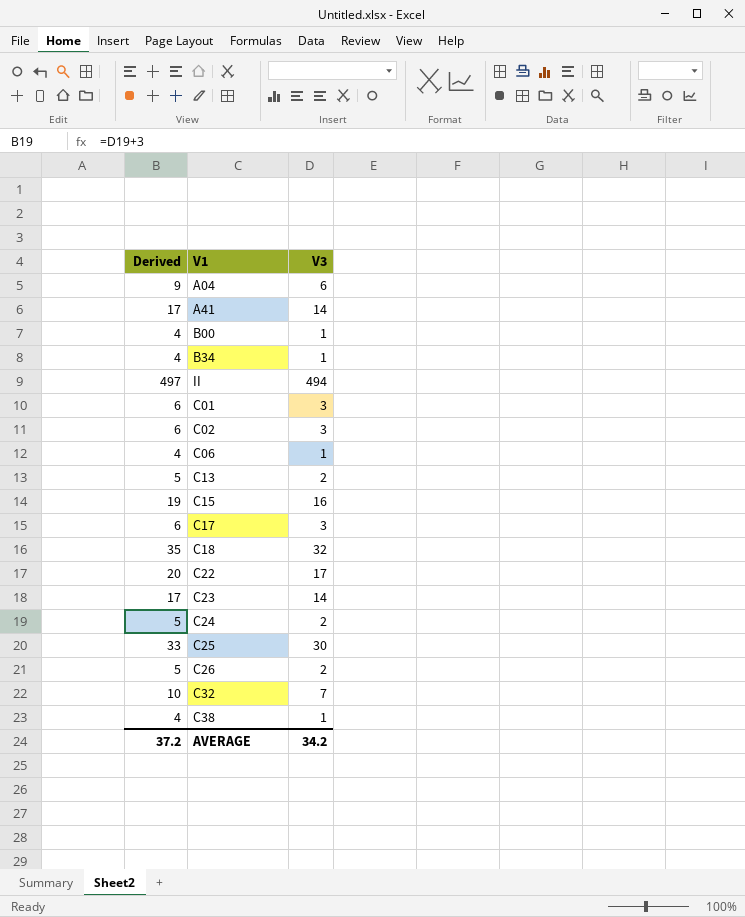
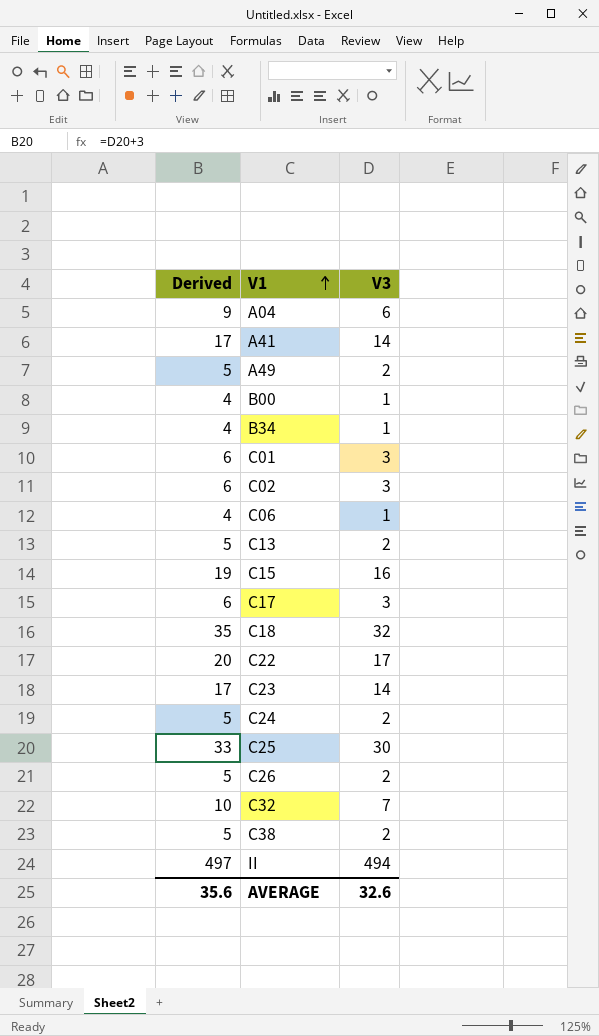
row order: none -> V1 ascending
row A49: none -> 5 | 2
C38 | Derived: 4 -> 5
C38 | V3: 1 -> 2
AVERAGE | Derived: 37.2 -> 35.6
AVERAGE | V3: 34.2 -> 32.6

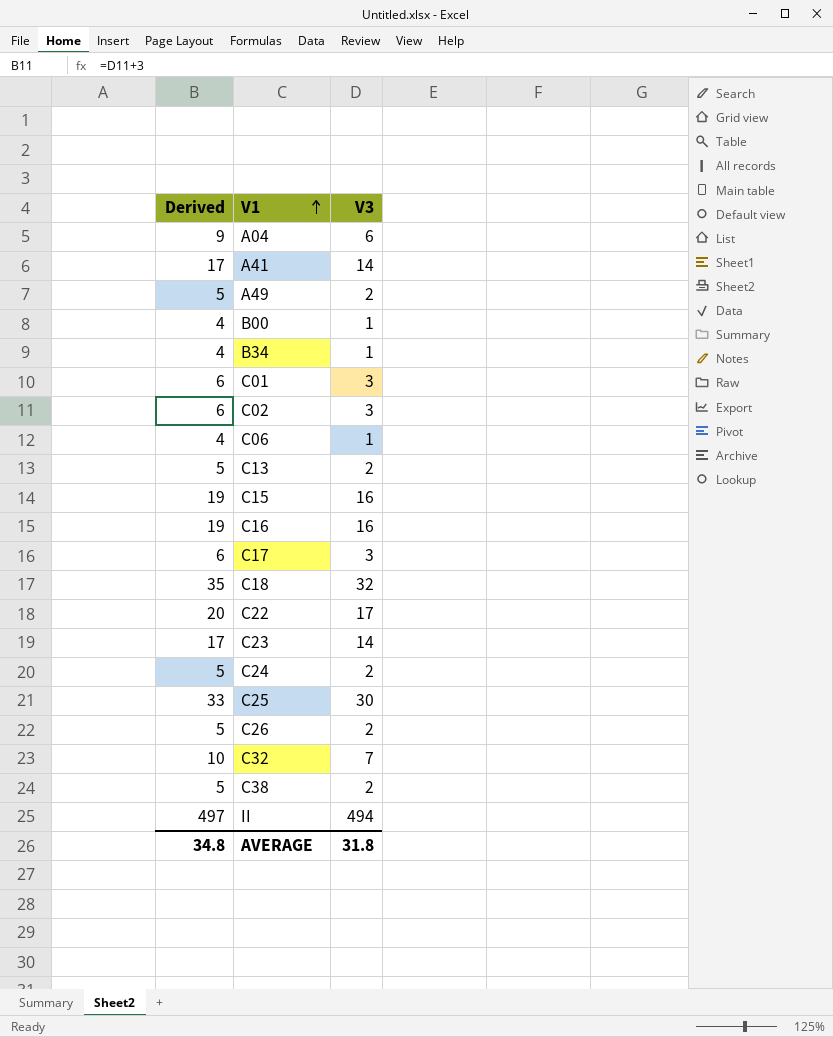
row C16: none -> 19 | 16
AVERAGE | Derived: 35.6 -> 34.8
AVERAGE | V3: 32.6 -> 31.8

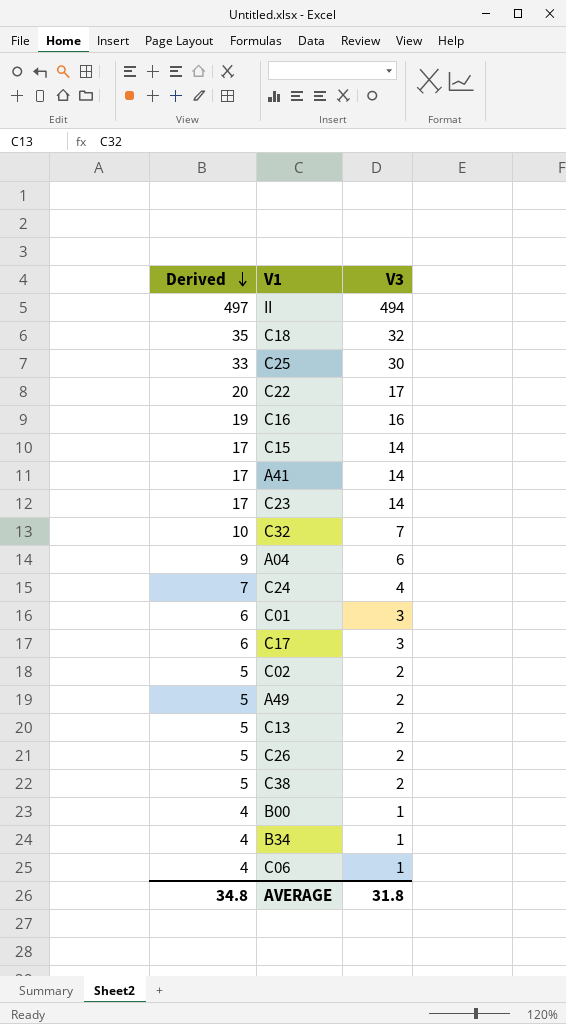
row order: V1 ascending -> Derived descending
C15 | Derived: 19 -> 17
C15 | V3: 16 -> 14
C24 | Derived: 5 -> 7
C24 | V3: 2 -> 4
C02 | Derived: 6 -> 5
C02 | V3: 3 -> 2

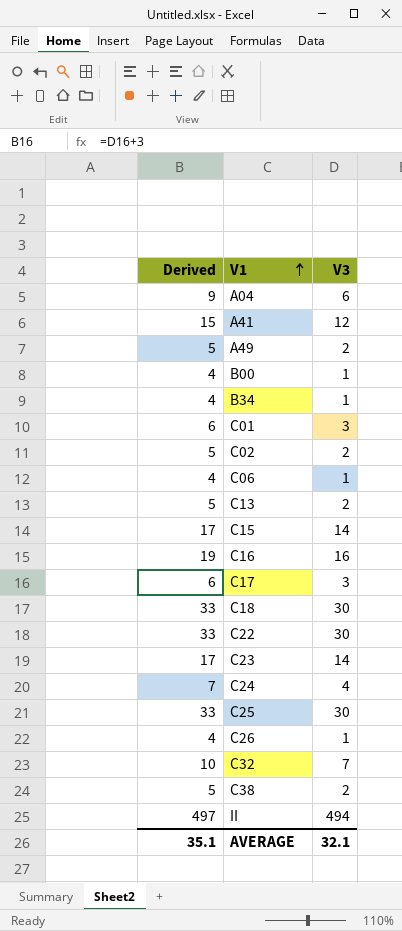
row order: Derived descending -> V1 ascending
A41 | Derived: 17 -> 15
A41 | V3: 14 -> 12
C18 | Derived: 35 -> 33
C18 | V3: 32 -> 30
C22 | Derived: 20 -> 33
C22 | V3: 17 -> 30
C26 | Derived: 5 -> 4
C26 | V3: 2 -> 1
AVERAGE | Derived: 34.8 -> 35.1
AVERAGE | V3: 31.8 -> 32.1

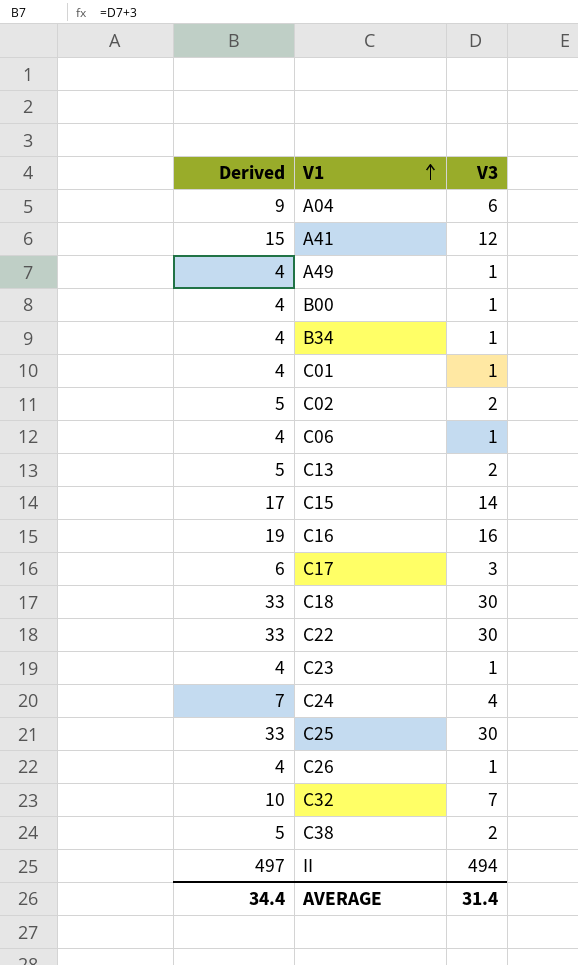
A49 | Derived: 5 -> 4
A49 | V3: 2 -> 1
C01 | Derived: 6 -> 4
C01 | V3: 3 -> 1
C23 | Derived: 17 -> 4
C23 | V3: 14 -> 1
AVERAGE | Derived: 35.1 -> 34.4
AVERAGE | V3: 32.1 -> 31.4

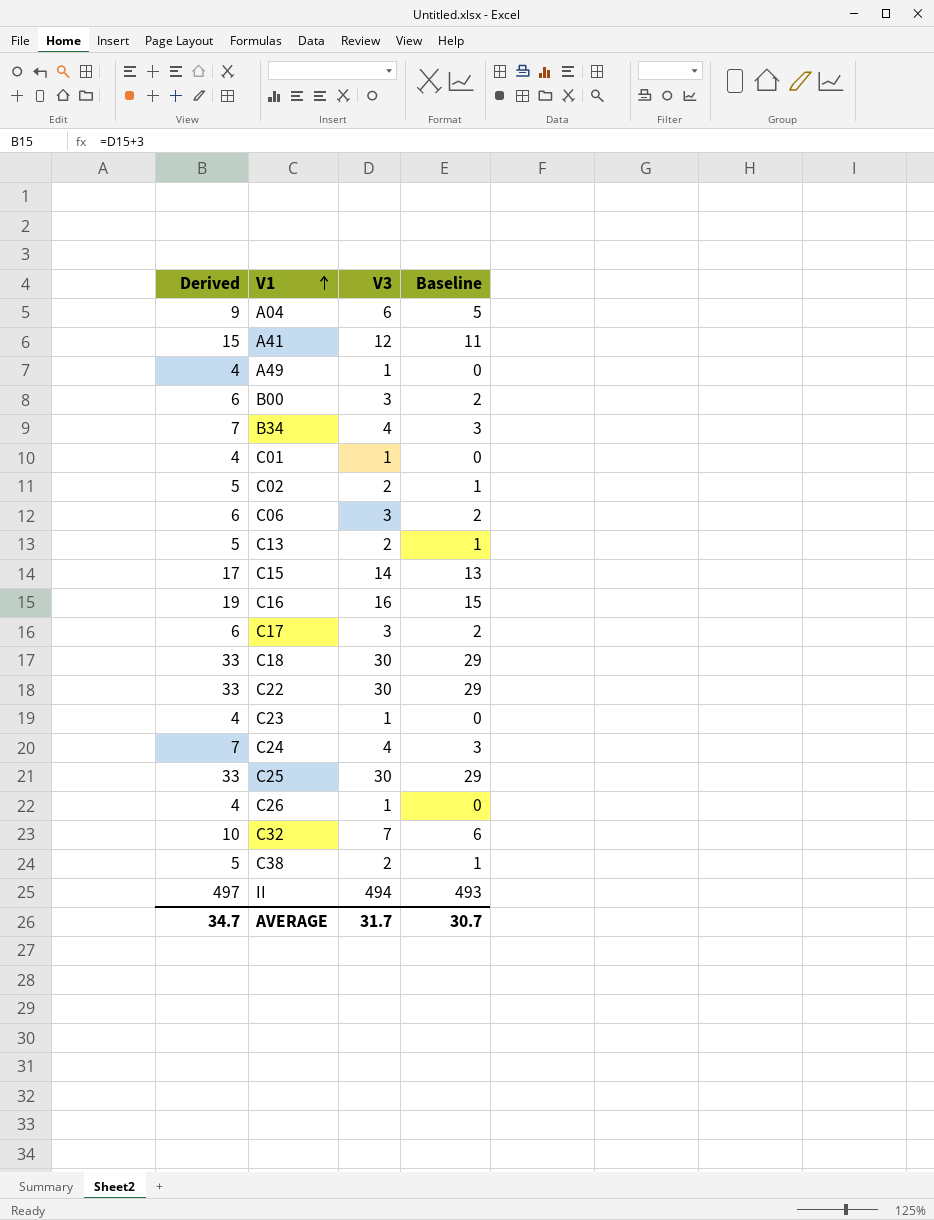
column Baseline | formula: none -> [V3] - 1
B00 | Derived: 4 -> 6
B00 | V3: 1 -> 3
B34 | Derived: 4 -> 7
B34 | V3: 1 -> 4
C06 | Derived: 4 -> 6
C06 | V3: 1 -> 3
AVERAGE | Derived: 34.4 -> 34.7
AVERAGE | V3: 31.4 -> 31.7

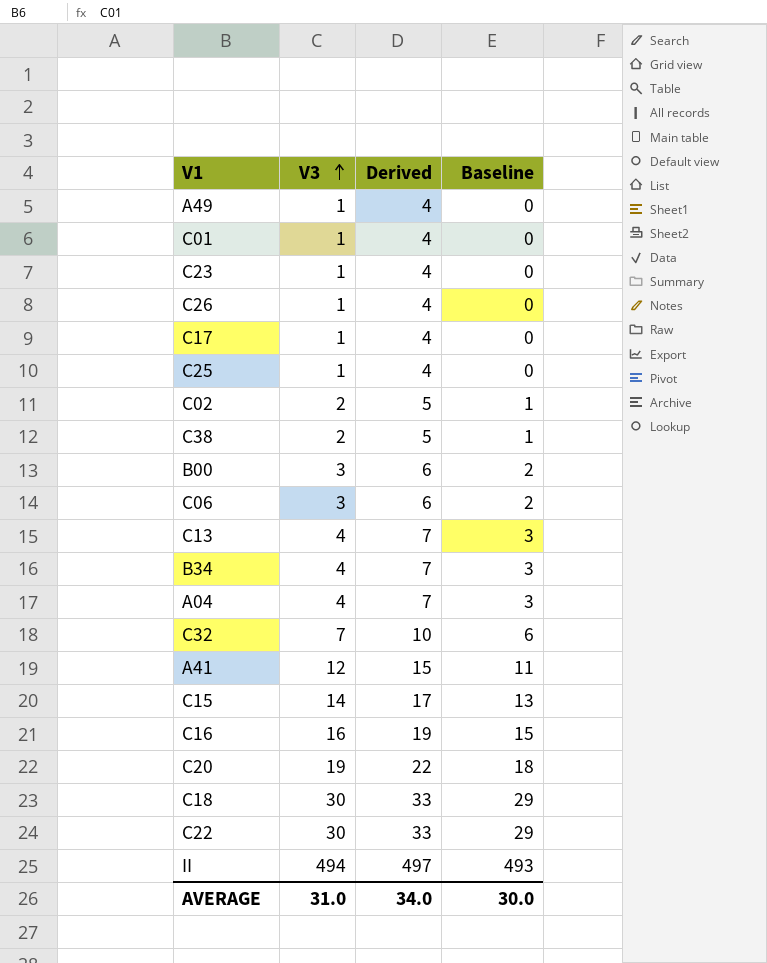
row order: V1 ascending -> V3 ascending
column Derived | position: 1 -> 3
row C24: 7 | 4 | 3 -> none
C17 | V3: 3 -> 1
C17 | Derived: 6 -> 4
C17 | Baseline: 2 -> 0
C25 | V3: 30 -> 1
C25 | Derived: 33 -> 4
C25 | Baseline: 29 -> 0
C13 | V3: 2 -> 4
C13 | Derived: 5 -> 7
C13 | Baseline: 1 -> 3
A04 | V3: 6 -> 4
A04 | Derived: 9 -> 7
A04 | Baseline: 5 -> 3
row C20: none -> 19 | 22 | 18
AVERAGE | V3: 31.7 -> 31.0
AVERAGE | Derived: 34.7 -> 34.0
AVERAGE | Baseline: 30.7 -> 30.0

